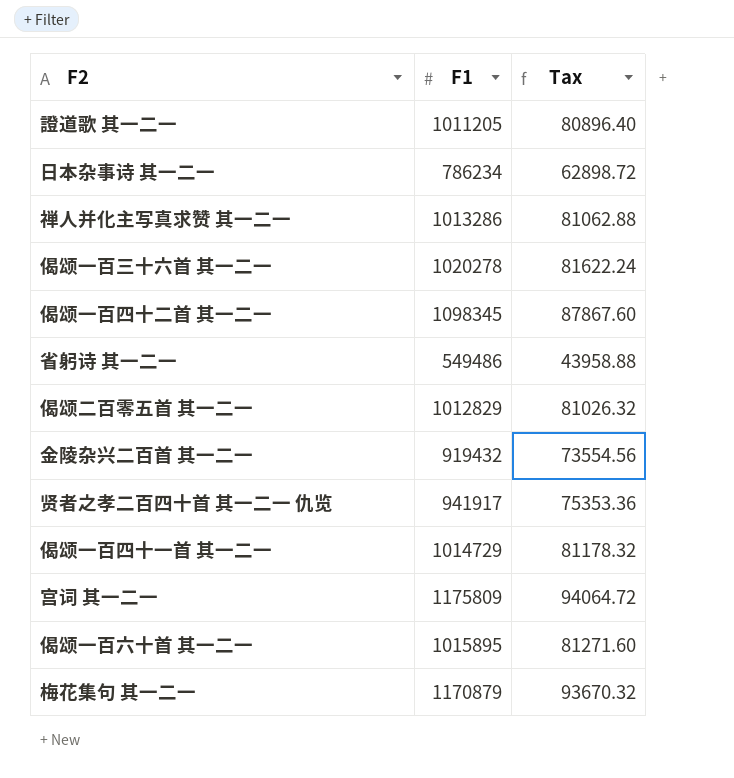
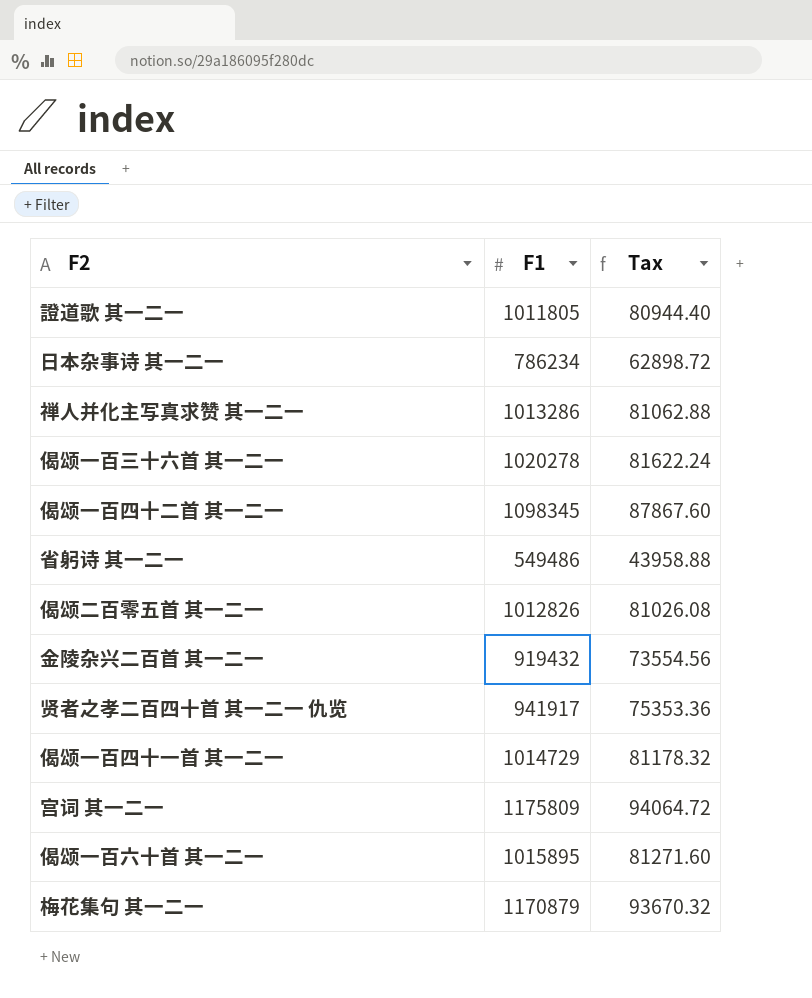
證道歌 其一二一 | F1: 1011205 -> 1011805
證道歌 其一二一 | Tax: 80896.40 -> 80944.40
偈颂二百零五首 其一二一 | F1: 1012829 -> 1012826
偈颂二百零五首 其一二一 | Tax: 81026.32 -> 81026.08

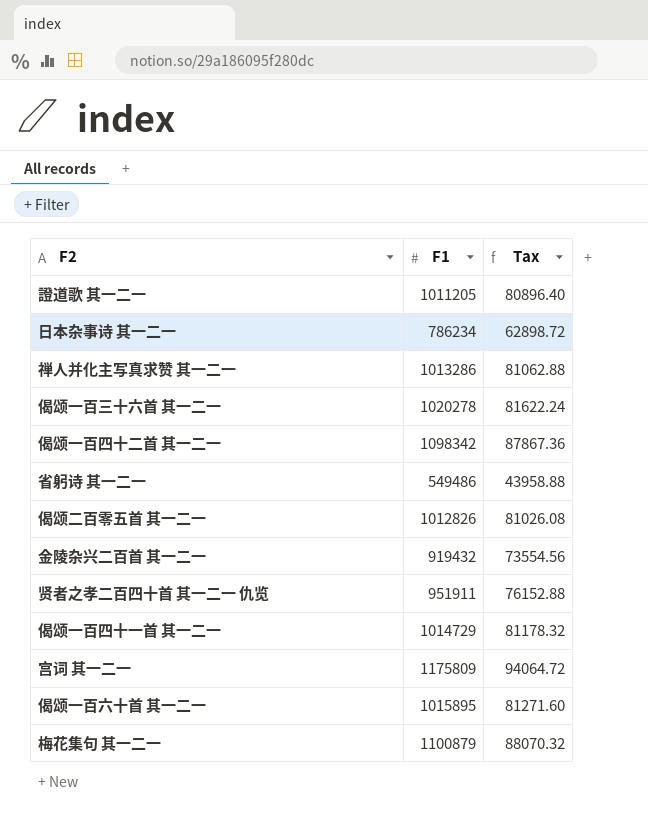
證道歌 其一二一 | F1: 1011805 -> 1011205
證道歌 其一二一 | Tax: 80944.40 -> 80896.40
偈颂一百四十二首 其一二一 | F1: 1098345 -> 1098342
偈颂一百四十二首 其一二一 | Tax: 87867.60 -> 87867.36
贤者之孝二百四十首 其一二一 仇览 | F1: 941917 -> 951911
贤者之孝二百四十首 其一二一 仇览 | Tax: 75353.36 -> 76152.88
梅花集句 其一二一 | F1: 1170879 -> 1100879
梅花集句 其一二一 | Tax: 93670.32 -> 88070.32

